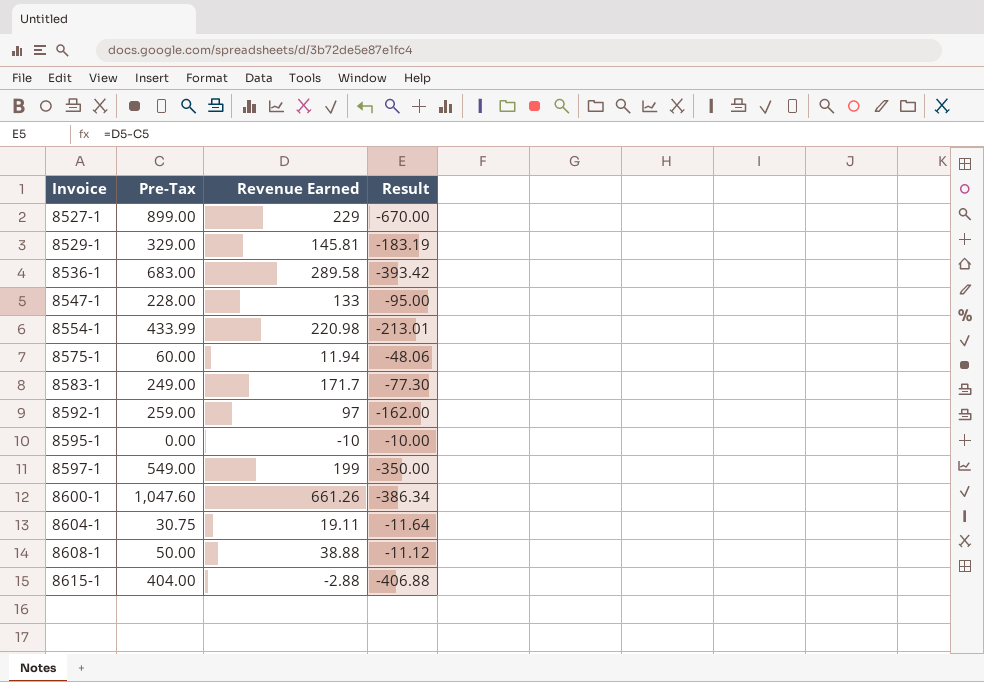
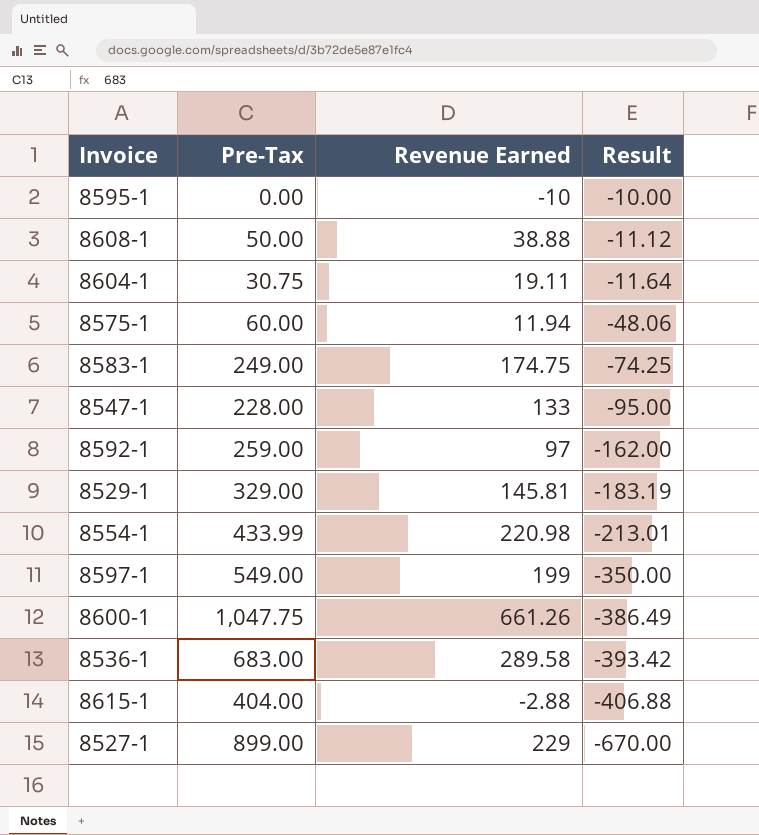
row order: Invoice ascending -> Result descending
8583-1 | Revenue Earned: 171.7 -> 174.75
8583-1 | Result: -77.30 -> -74.25
8600-1 | Pre-Tax: 1,047.60 -> 1,047.75
8600-1 | Result: -386.34 -> -386.49

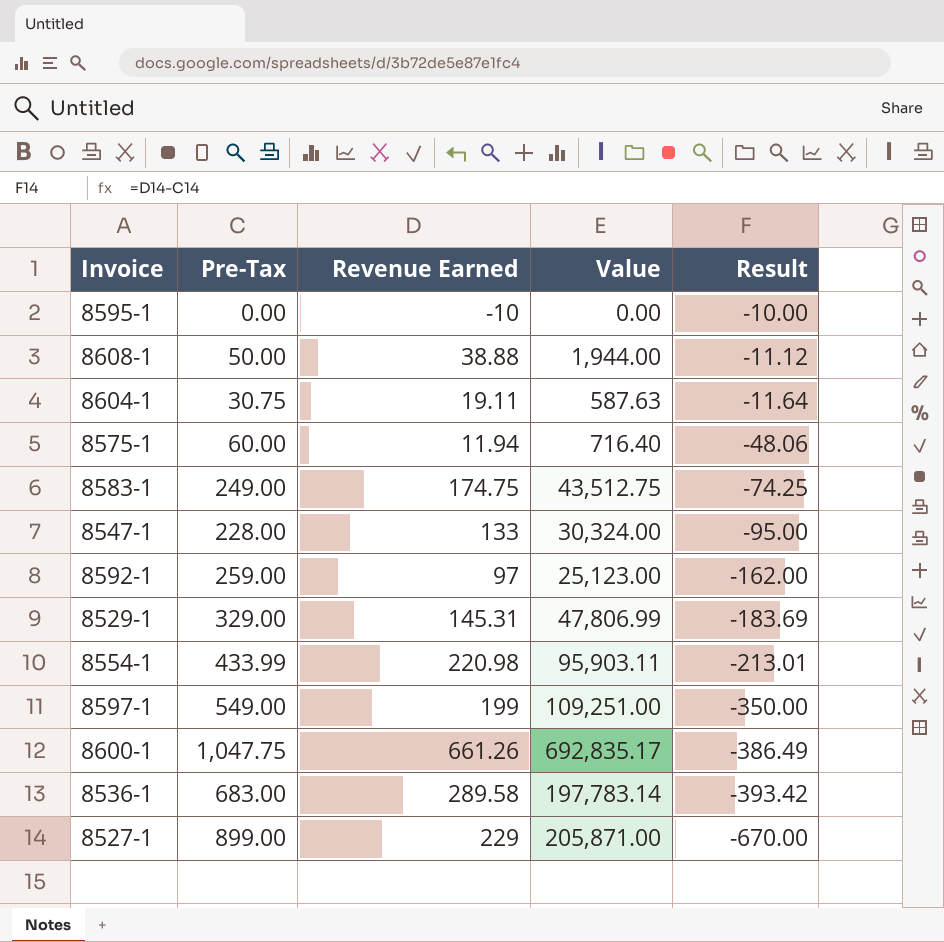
column Value | formula: none -> [Pre-Tax] * [Revenue Earned]
row 8615-1: 404.00 | -2.88 | -406.88 -> none
8529-1 | Revenue Earned: 145.81 -> 145.31
8529-1 | Result: -183.19 -> -183.69

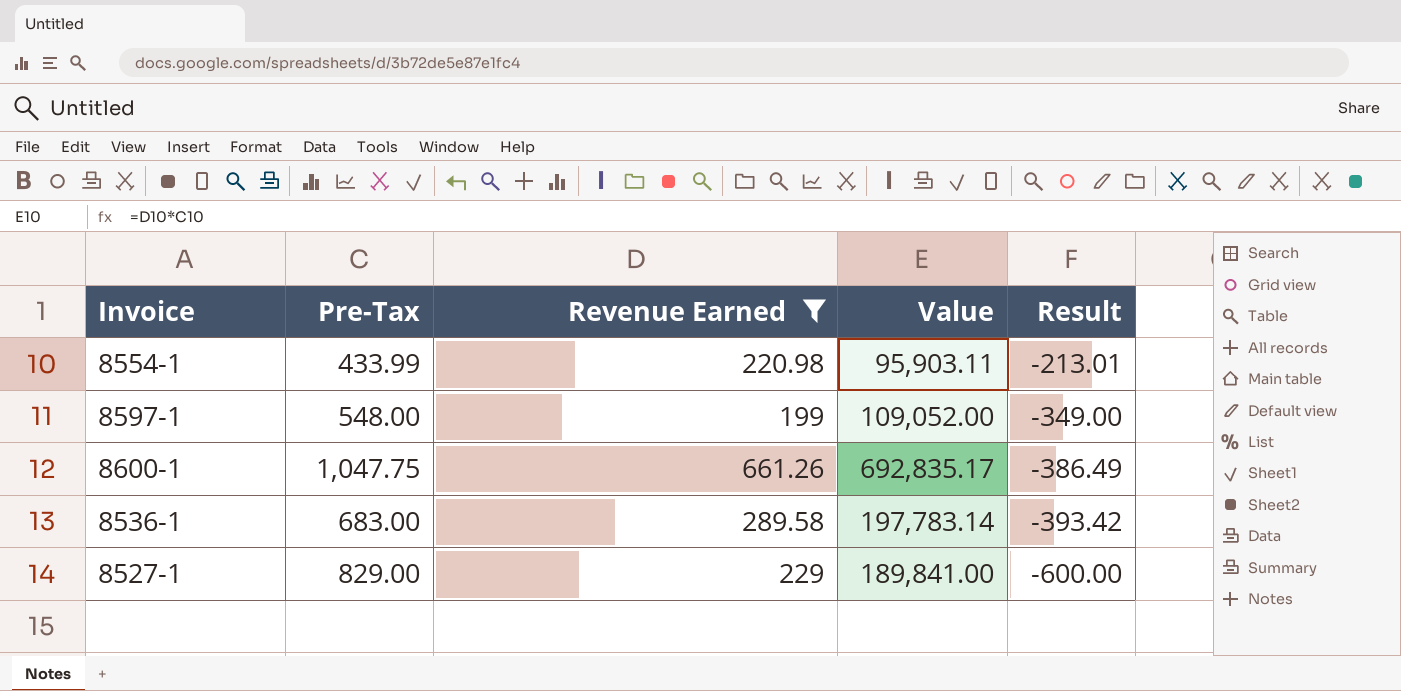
filter: none -> Revenue Earned >= 199
8597-1 | Pre-Tax: 549.00 -> 548.00
8597-1 | Value: 109,251.00 -> 109,052.00
8597-1 | Result: -350.00 -> -349.00
8527-1 | Pre-Tax: 899.00 -> 829.00
8527-1 | Value: 205,871.00 -> 189,841.00
8527-1 | Result: -670.00 -> -600.00

